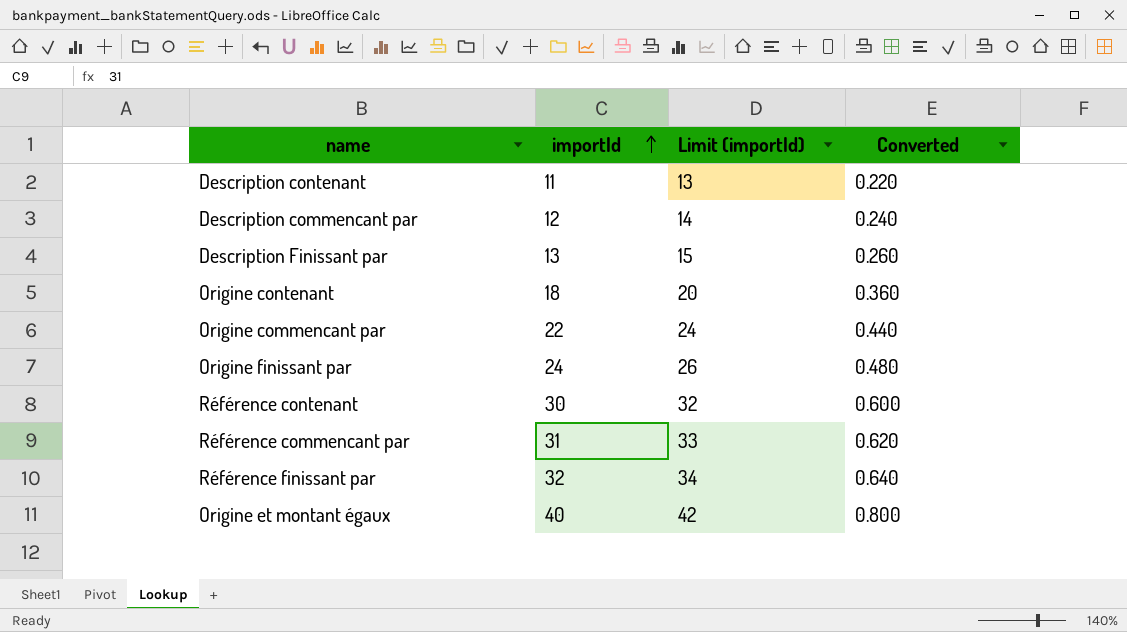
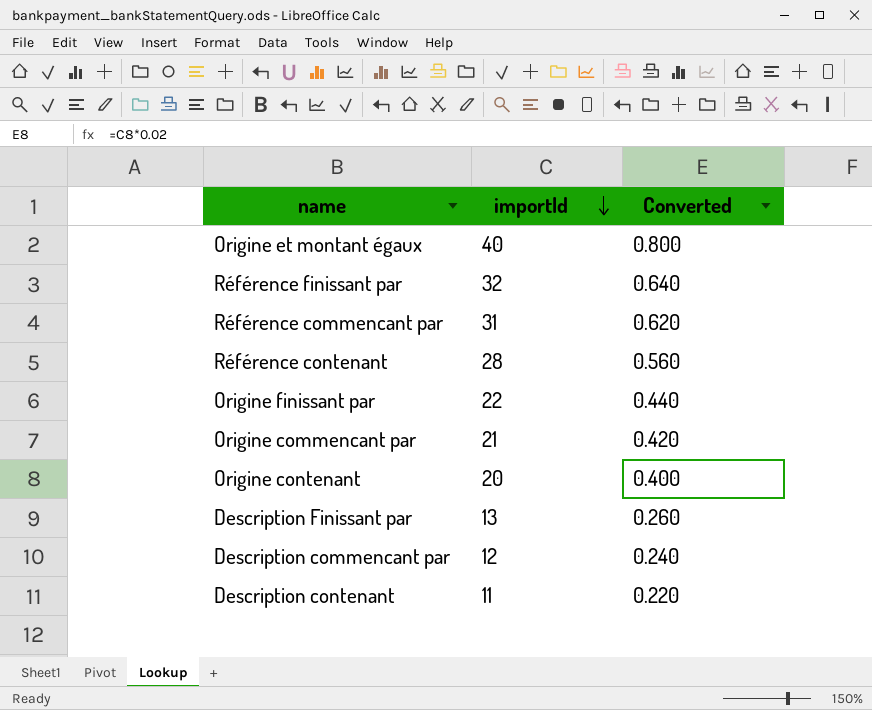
row order: importId ascending -> importId descending
column Limit (importId) | formula: [importId] + 2 -> none
Référence contenant | importId: 30 -> 28
Référence contenant | Converted: 0.600 -> 0.560
Origine finissant par | importId: 24 -> 22
Origine finissant par | Converted: 0.480 -> 0.440
Origine commencant par | importId: 22 -> 21
Origine commencant par | Converted: 0.440 -> 0.420
Origine contenant | importId: 18 -> 20
Origine contenant | Converted: 0.360 -> 0.400

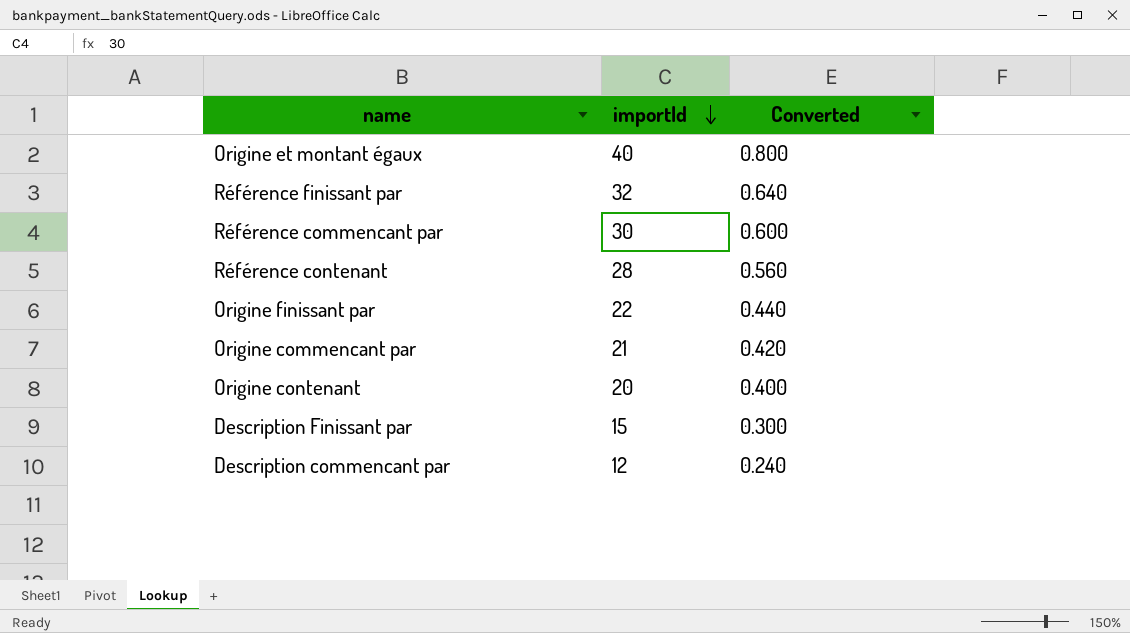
row Description contenant: 11 | 0.220 -> none
Référence commencant par | importId: 31 -> 30
Référence commencant par | Converted: 0.620 -> 0.600
Description Finissant par | importId: 13 -> 15
Description Finissant par | Converted: 0.260 -> 0.300

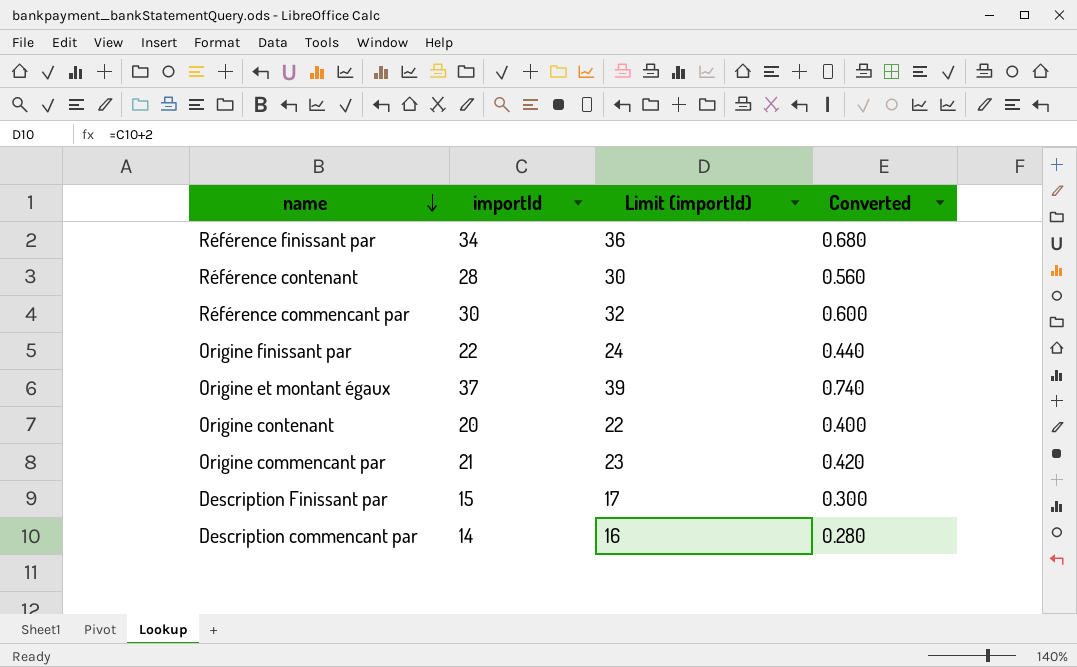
row order: importId descending -> name descending
column Limit (importId) | formula: none -> [importId] + 2
Référence finissant par | importId: 32 -> 34
Référence finissant par | Converted: 0.640 -> 0.680
Origine et montant égaux | importId: 40 -> 37
Origine et montant égaux | Converted: 0.800 -> 0.740
Description commencant par | importId: 12 -> 14
Description commencant par | Converted: 0.240 -> 0.280

